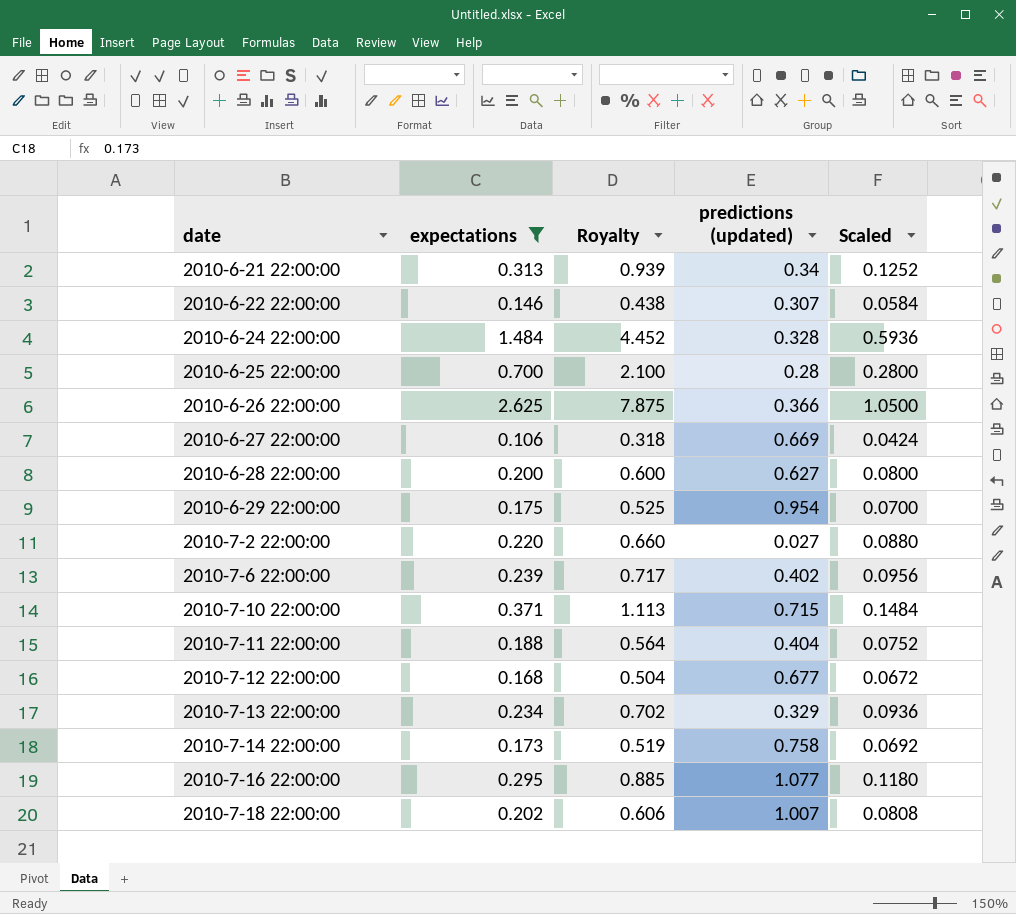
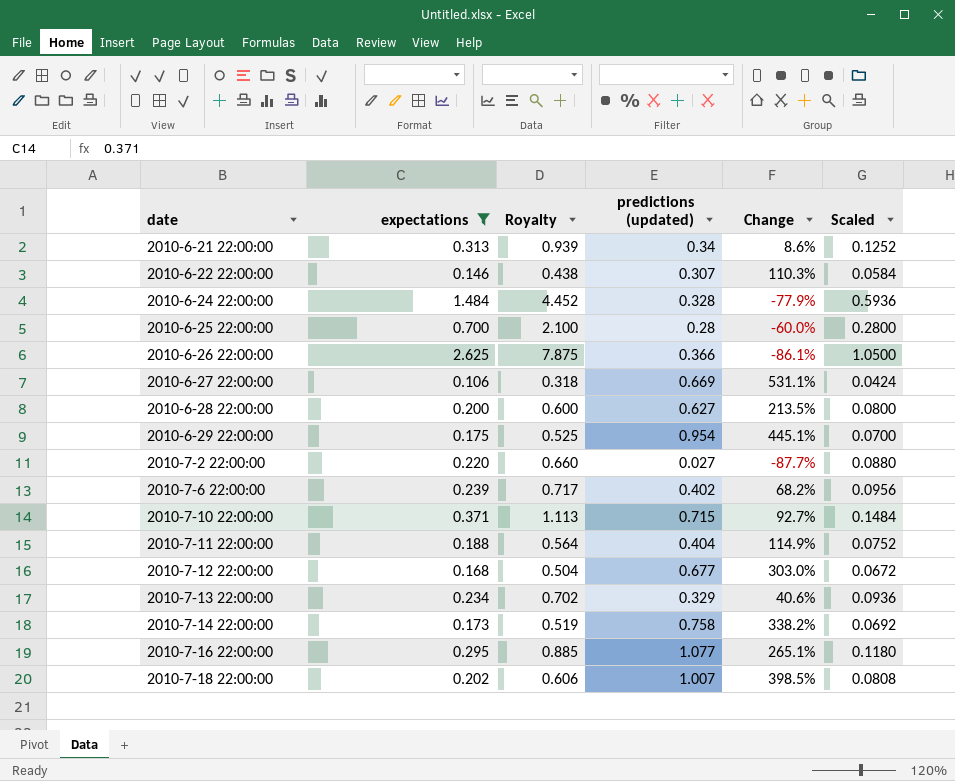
column Change | formula: none -> ([predictions (updated)] - [expectations]) / [expectations]

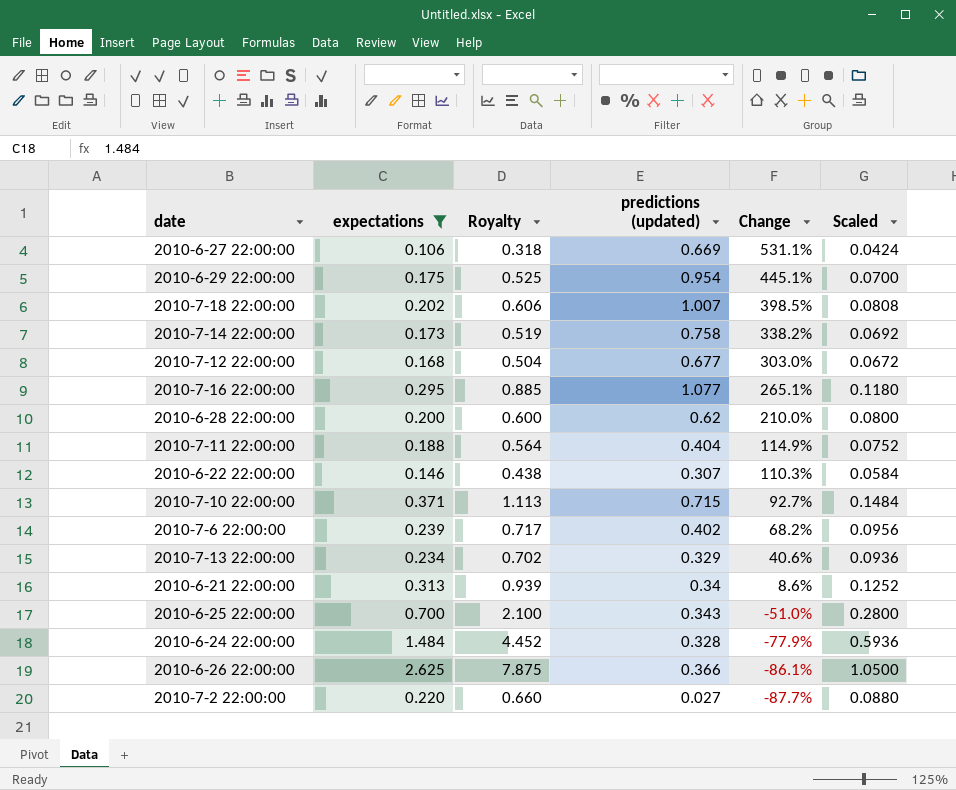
row order: date ascending -> Change descending
2010-6-28 22:00:00 | predictions (updated): 0.627 -> 0.62
2010-6-28 22:00:00 | Change: 213.5% -> 210.0%
2010-6-25 22:00:00 | predictions (updated): 0.28 -> 0.343
2010-6-25 22:00:00 | Change: -60.0% -> -51.0%

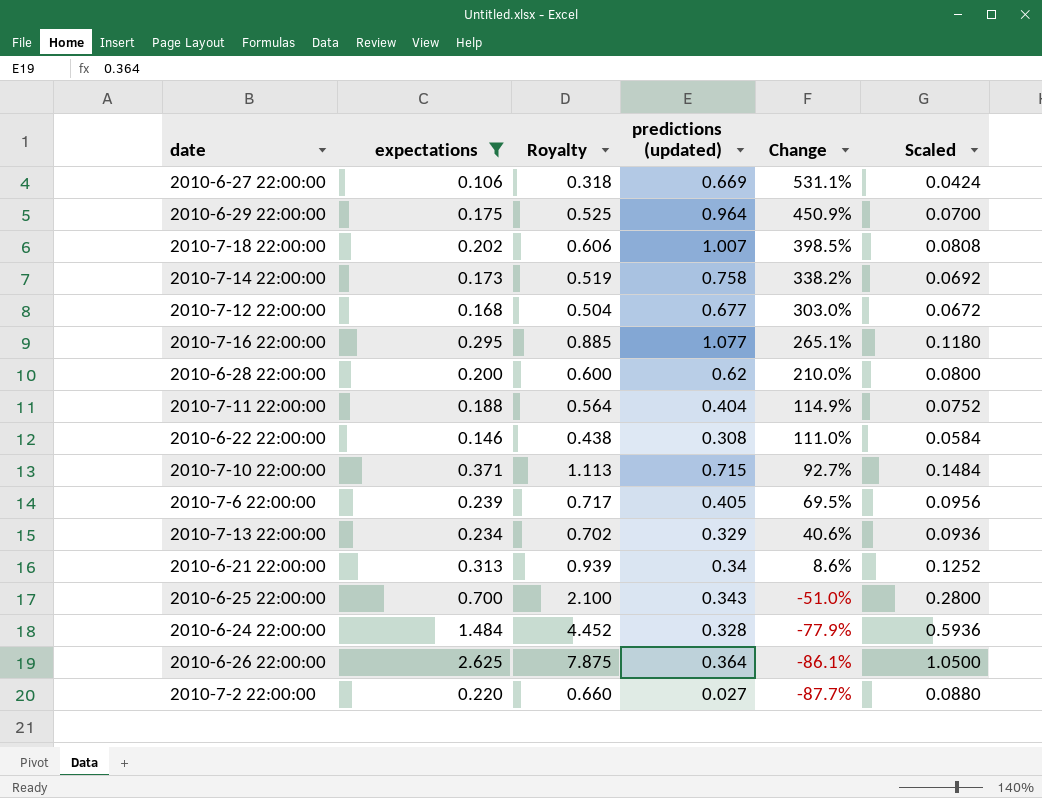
2010-6-29 22:00:00 | predictions (updated): 0.954 -> 0.964
2010-6-29 22:00:00 | Change: 445.1% -> 450.9%
2010-6-22 22:00:00 | predictions (updated): 0.307 -> 0.308
2010-6-22 22:00:00 | Change: 110.3% -> 111.0%
2010-7-6 22:00:00 | predictions (updated): 0.402 -> 0.405
2010-7-6 22:00:00 | Change: 68.2% -> 69.5%
2010-6-26 22:00:00 | predictions (updated): 0.366 -> 0.364

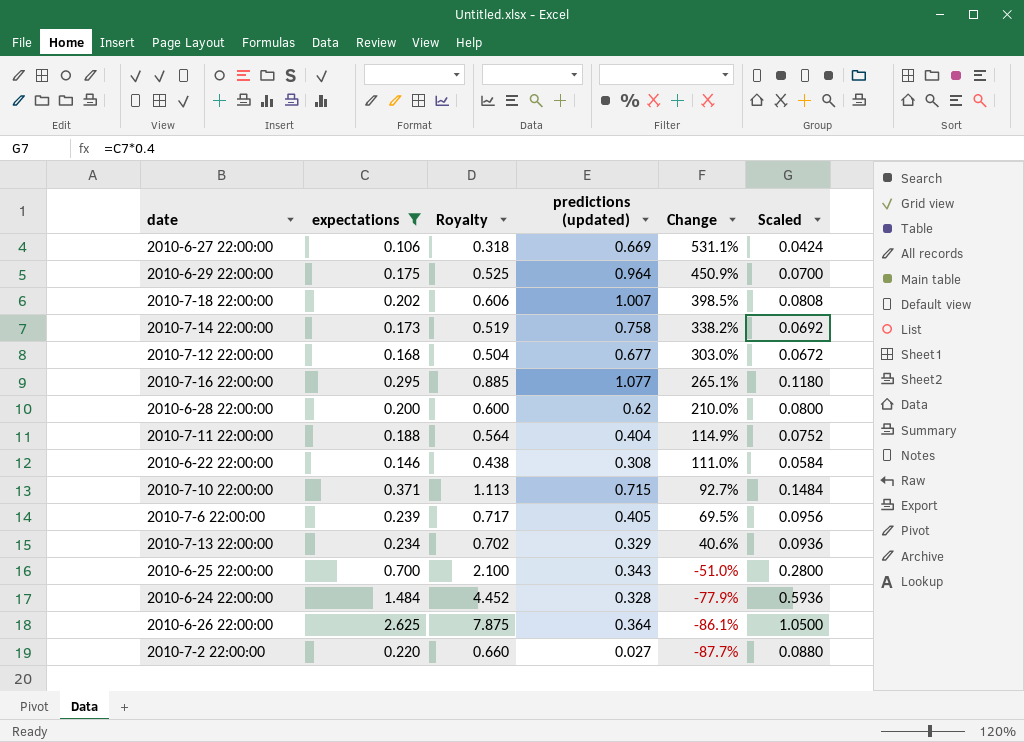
row 2010-6-21 22:00:00: 0.313 | 0.939 | 0.34 | 8.6% | 0.1252 -> none

